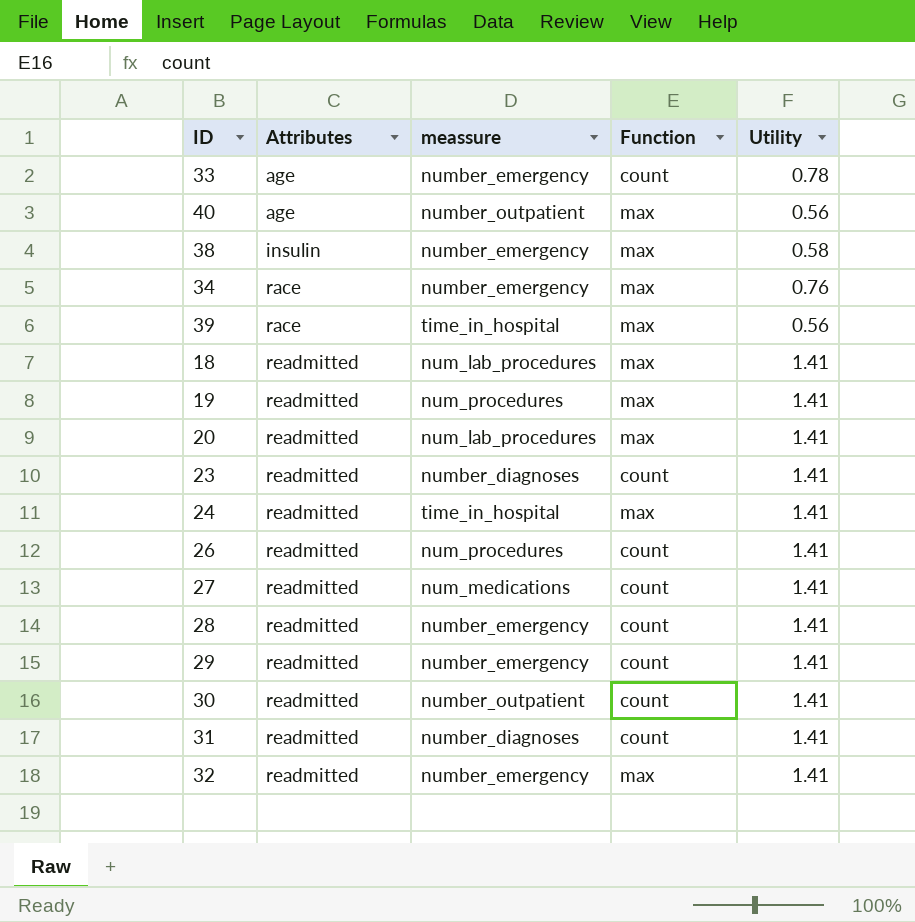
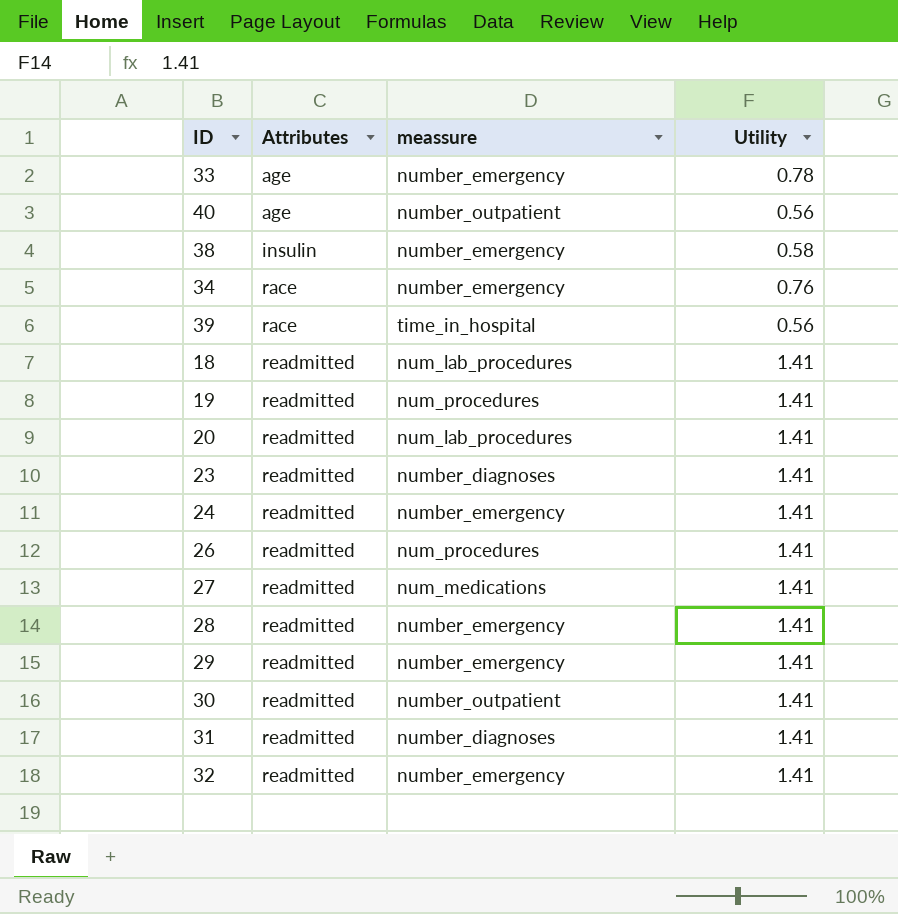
column Function | position: 4 -> none
24 | meassure: time_in_hospital -> number_emergency

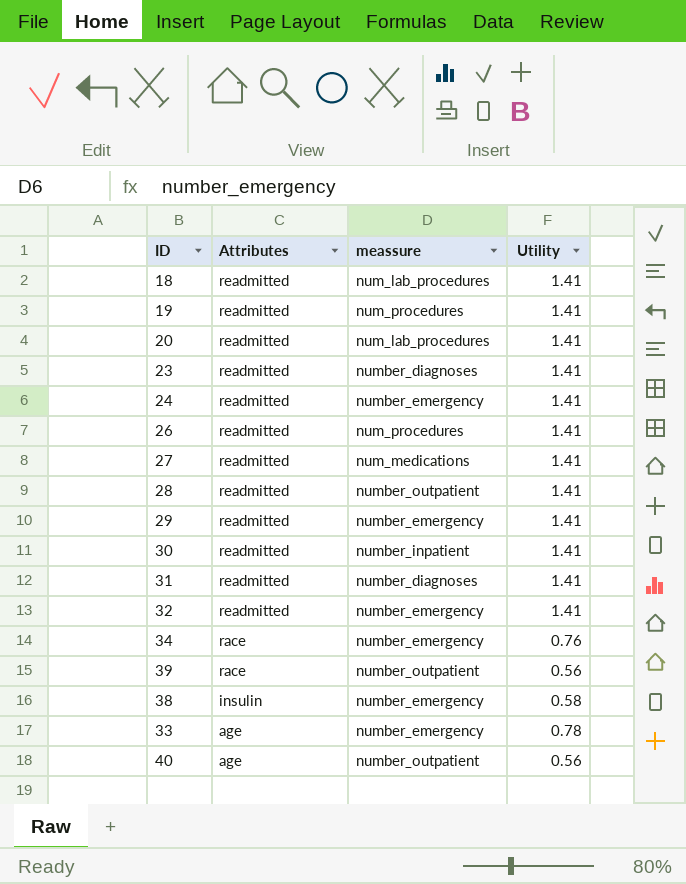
row order: Attributes ascending -> Attributes descending
28 | meassure: number_emergency -> number_outpatient
30 | meassure: number_outpatient -> number_inpatient
39 | meassure: time_in_hospital -> number_outpatient

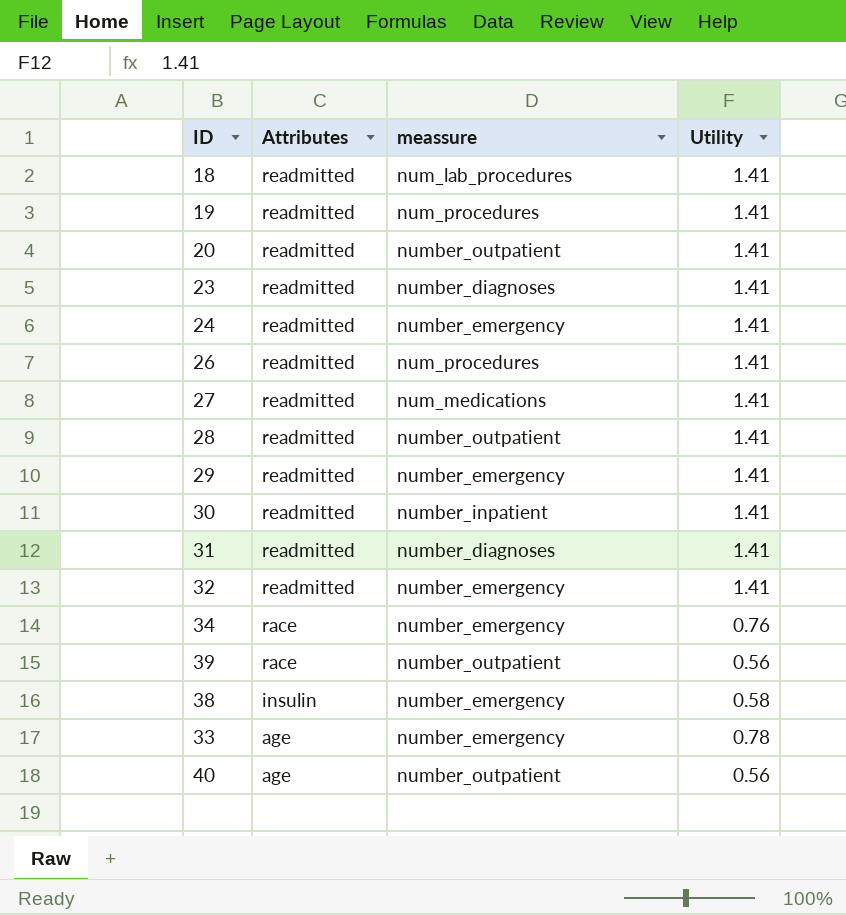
20 | meassure: num_lab_procedures -> number_outpatient

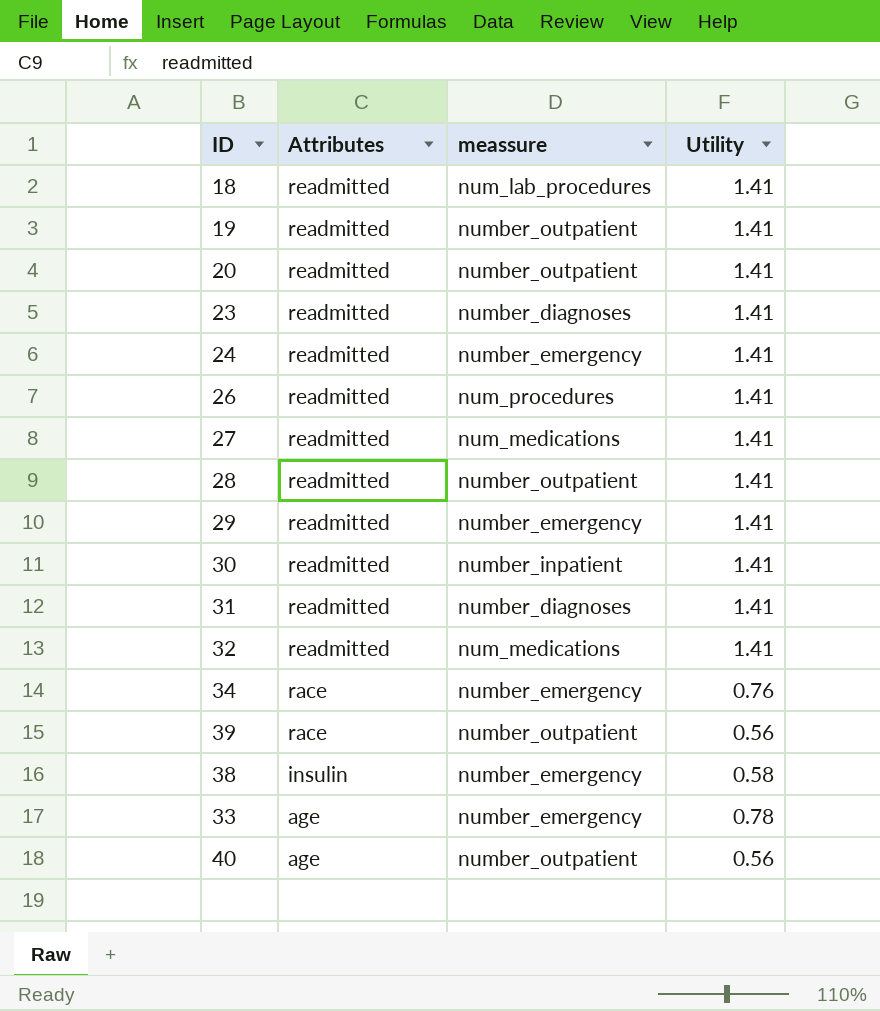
19 | meassure: num_procedures -> number_outpatient
32 | meassure: number_emergency -> num_medications

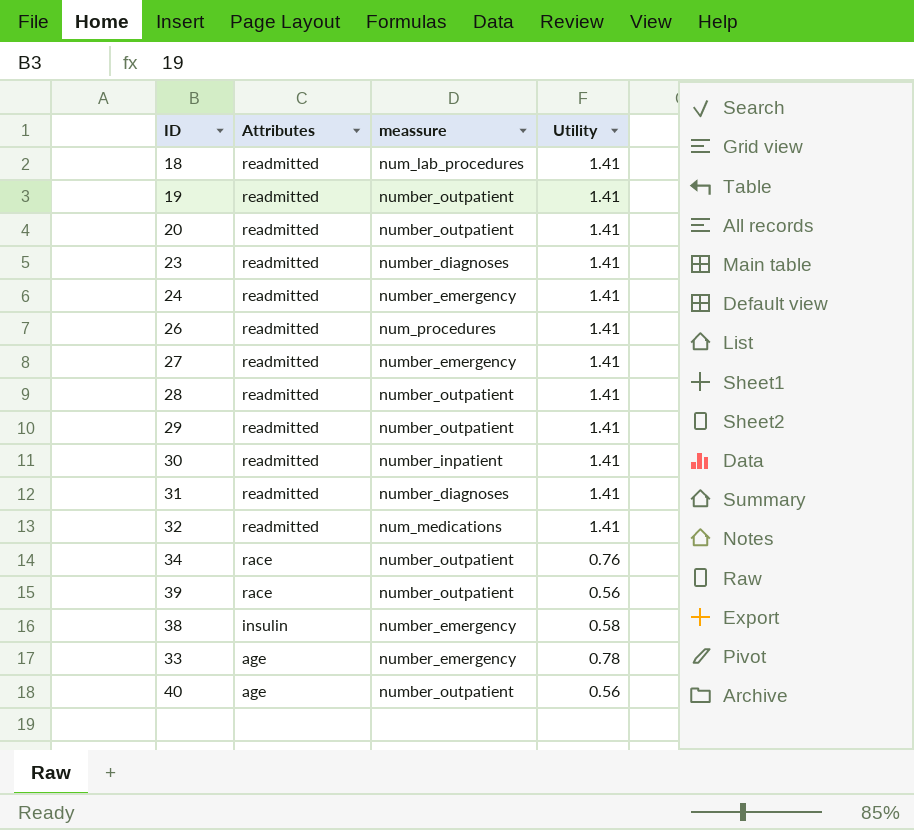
27 | meassure: num_medications -> number_emergency
29 | meassure: number_emergency -> number_outpatient
34 | meassure: number_emergency -> number_outpatient

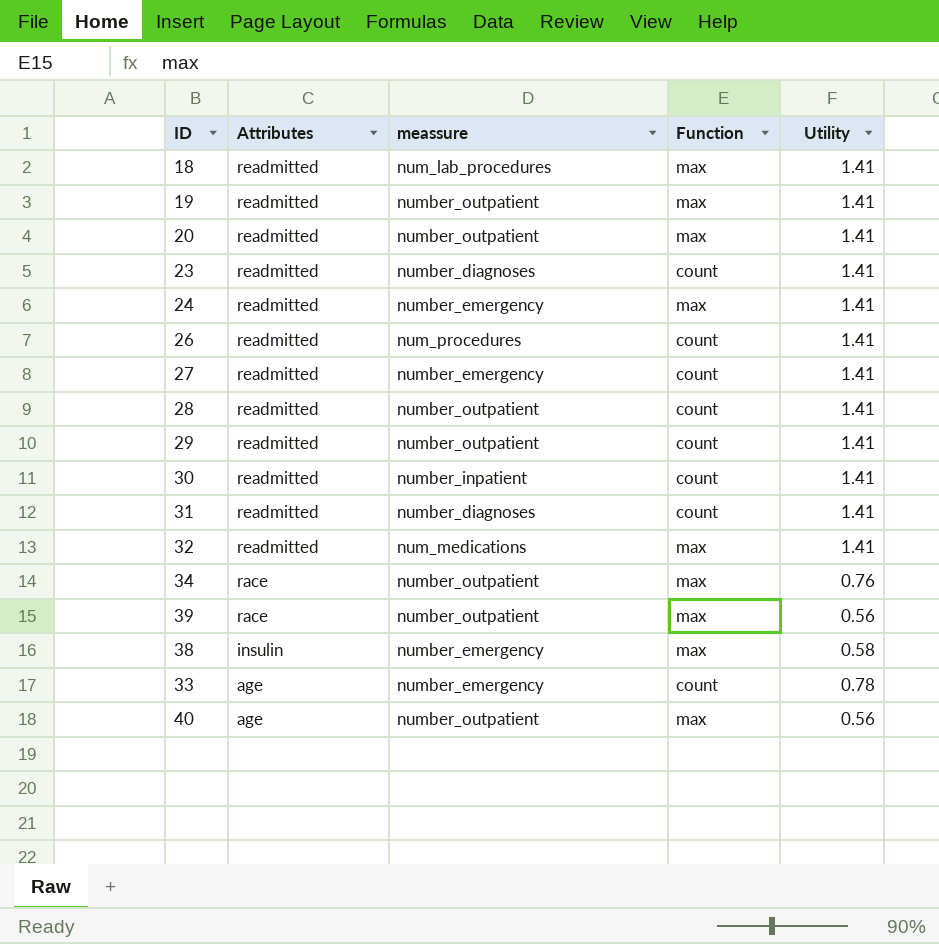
column Function | position: none -> 4

